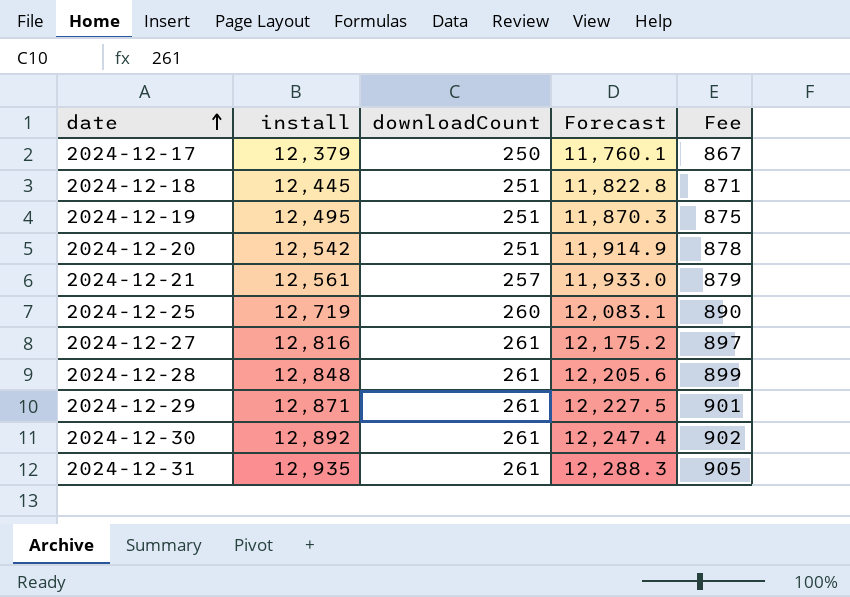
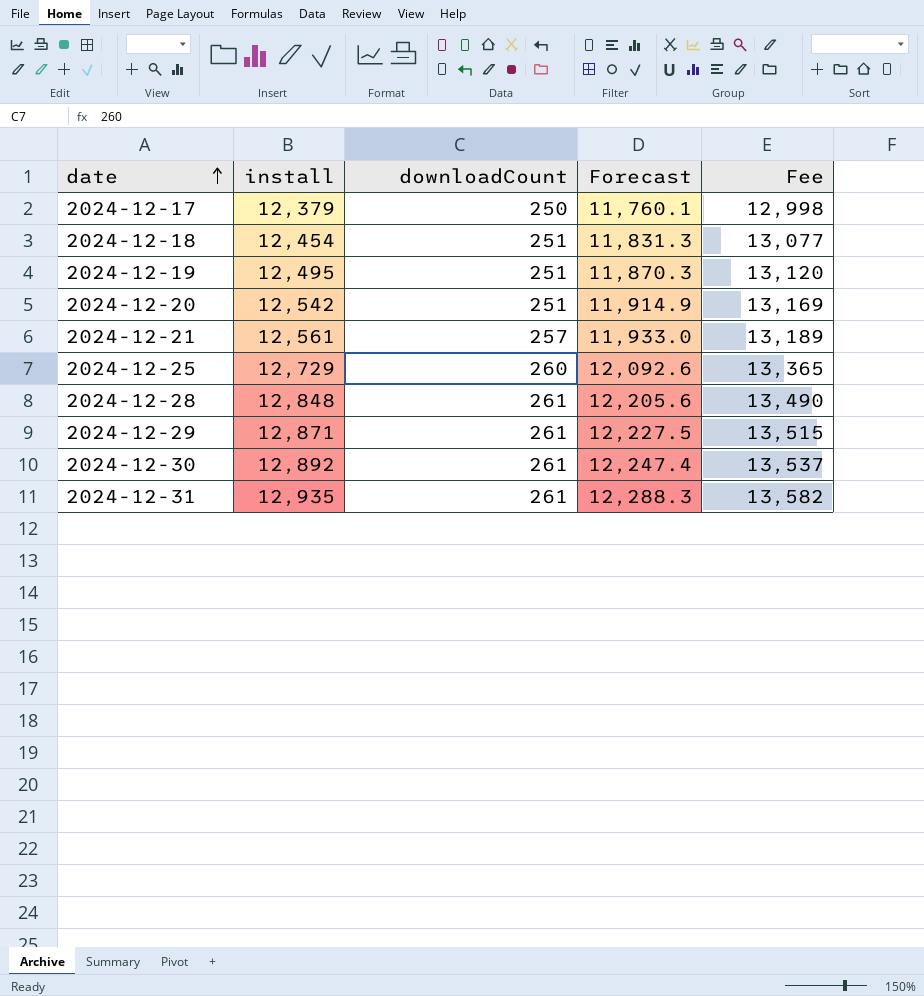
column Fee | formula: [install] * 0.07 -> [install] * 1.05
row 2024-12-27: 12,816 | 261 | 12,175.2 | 897 -> none
2024-12-18 | install: 12,445 -> 12,454
2024-12-18 | Forecast: 11,822.8 -> 11,831.3
2024-12-25 | install: 12,719 -> 12,729
2024-12-25 | Forecast: 12,083.1 -> 12,092.6

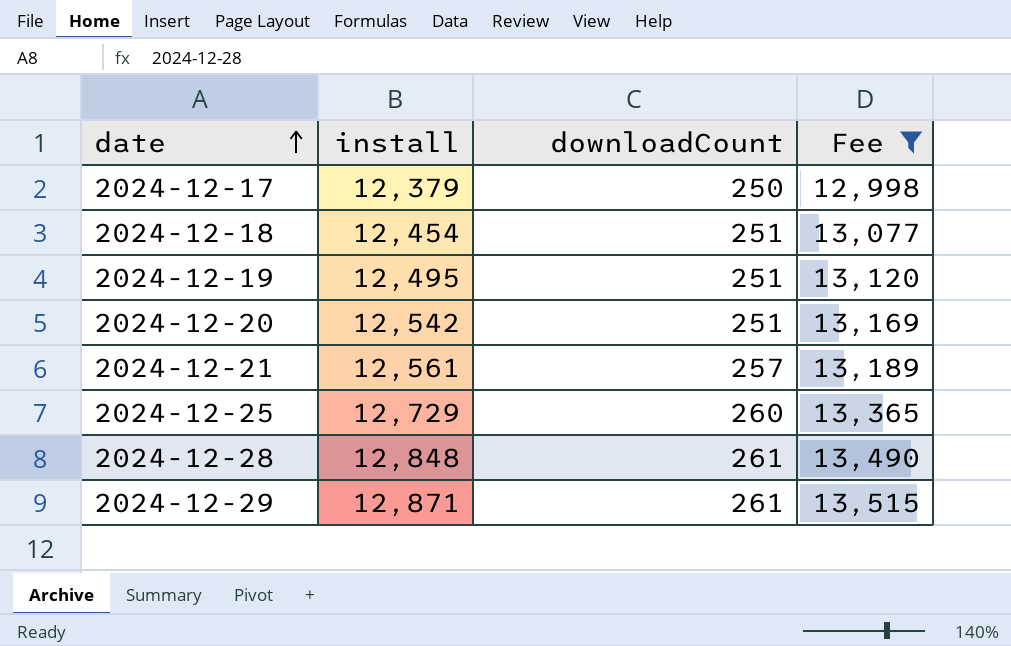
filter: none -> Fee <= 13,515
column Forecast | formula: [install] * 0.95 -> none

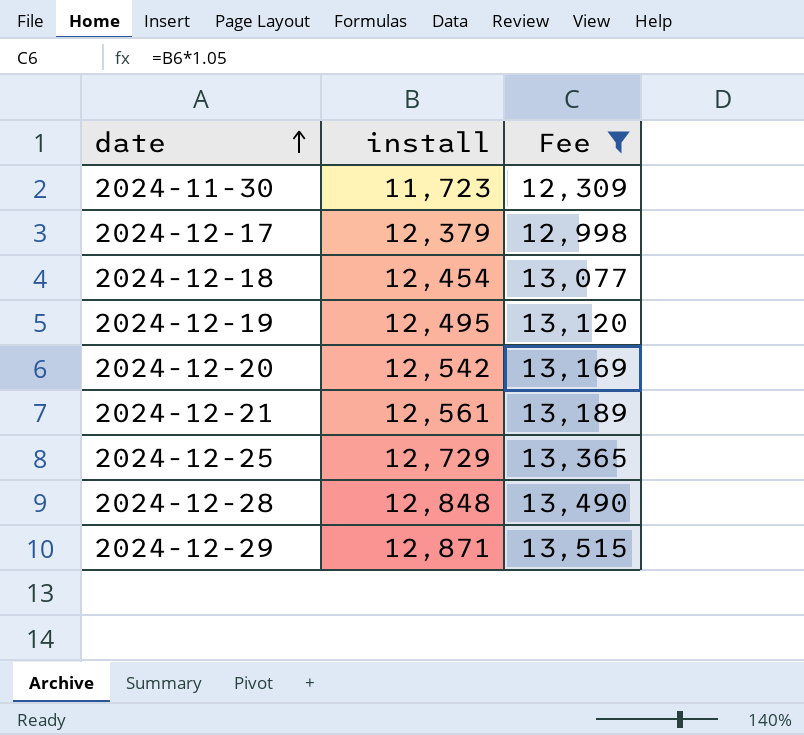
column downloadCount | position: 3 -> none
row 2024-11-30: none -> 11,723 | 12,309

